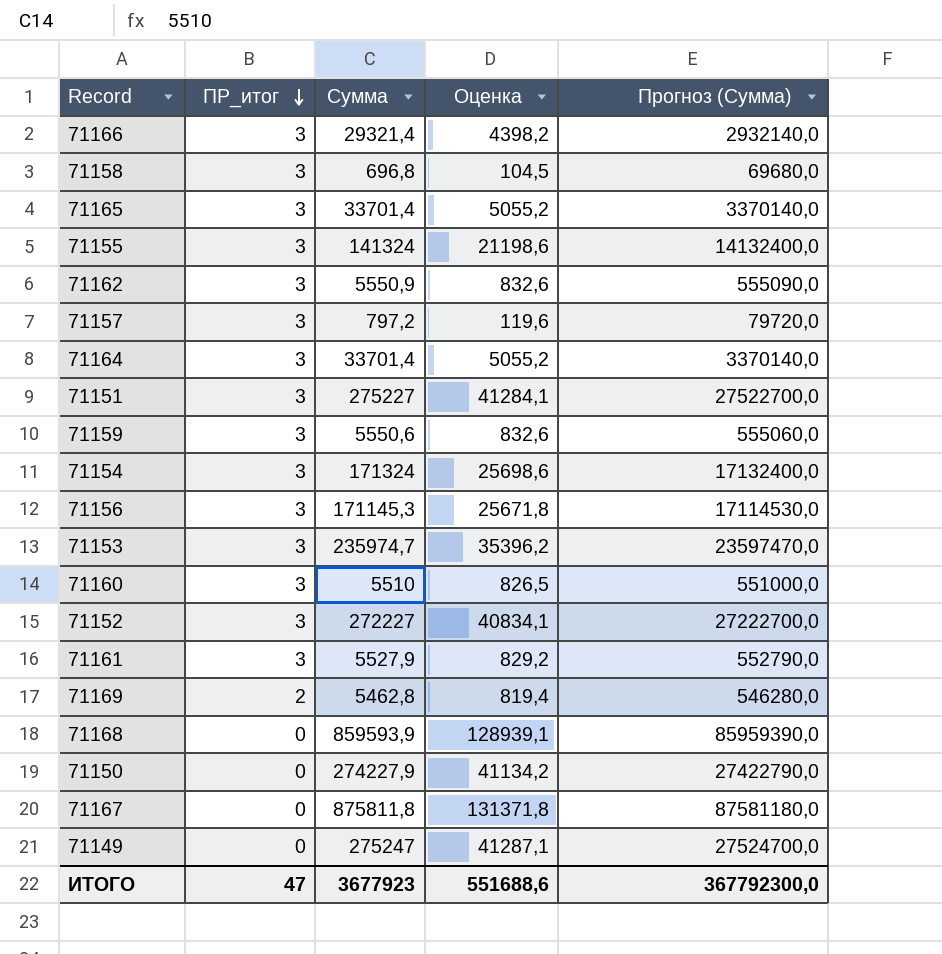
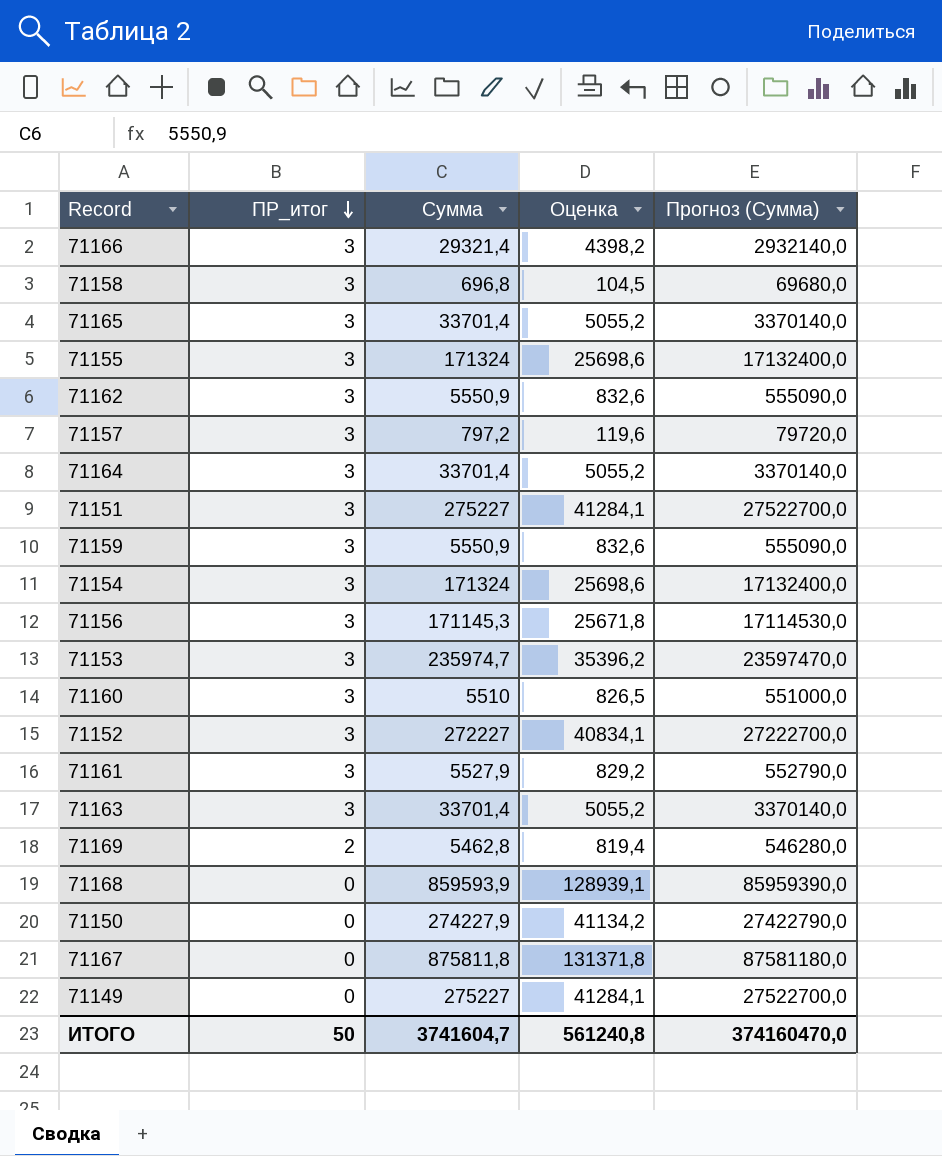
71155 | Сумма: 141324 -> 171324
71155 | Оценка: 21198,6 -> 25698,6
71155 | Прогноз (Сумма): 14132400,0 -> 17132400,0
71159 | Сумма: 5550,6 -> 5550,9
71159 | Прогноз (Сумма): 555060,0 -> 555090,0
row 71163: none -> 3 | 33701,4 | 5055,2 | 3370140,0
71149 | Сумма: 275247 -> 275227
71149 | Оценка: 41287,1 -> 41284,1
71149 | Прогноз (Сумма): 27524700,0 -> 27522700,0
ИТОГО | ПР_итог: 47 -> 50
ИТОГО | Сумма: 3677923 -> 3741604,7
ИТОГО | Оценка: 551688,6 -> 561240,8
ИТОГО | Прогноз (Сумма): 367792300,0 -> 374160470,0

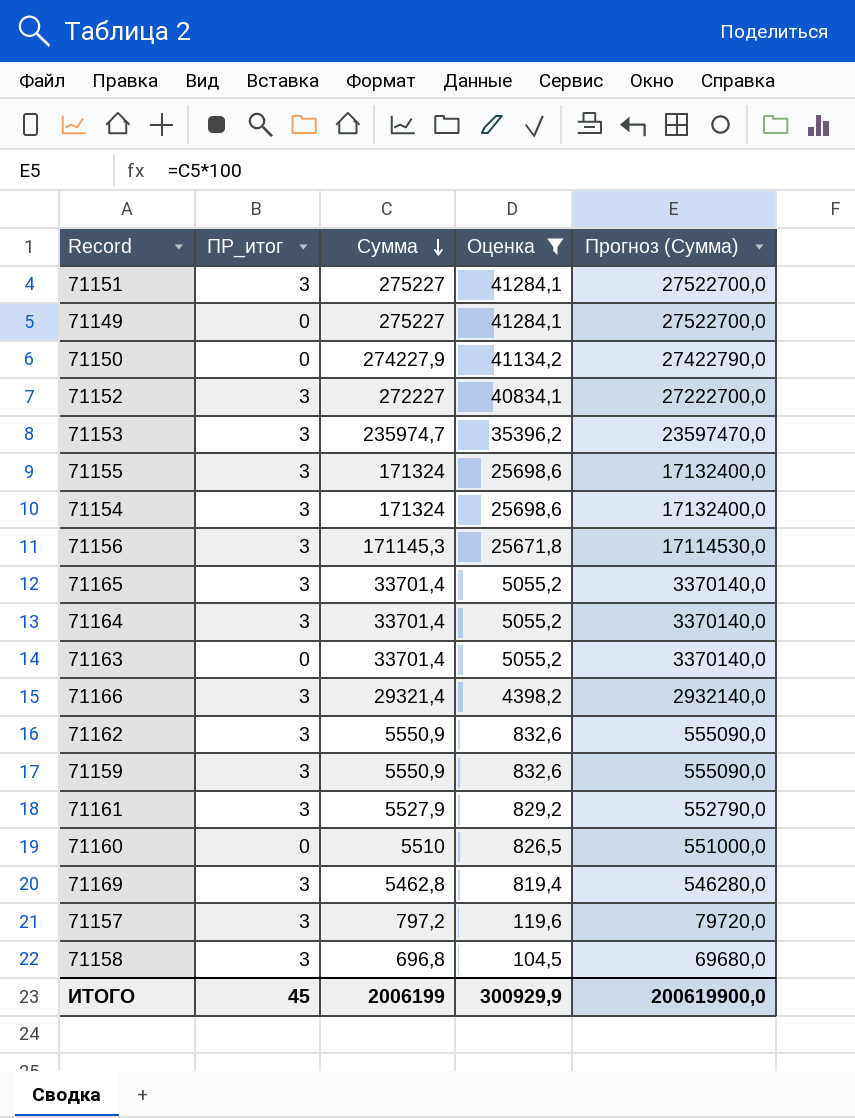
filter: none -> Оценка <= 41284,1
row order: ПР_итог descending -> Сумма descending
71163 | ПР_итог: 3 -> 0
71160 | ПР_итог: 3 -> 0
71169 | ПР_итог: 2 -> 3
ИТОГО | ПР_итог: 50 -> 45
ИТОГО | Сумма: 3741604,7 -> 2006199
ИТОГО | Оценка: 561240,8 -> 300929,9
ИТОГО | Прогноз (Сумма): 374160470,0 -> 200619900,0

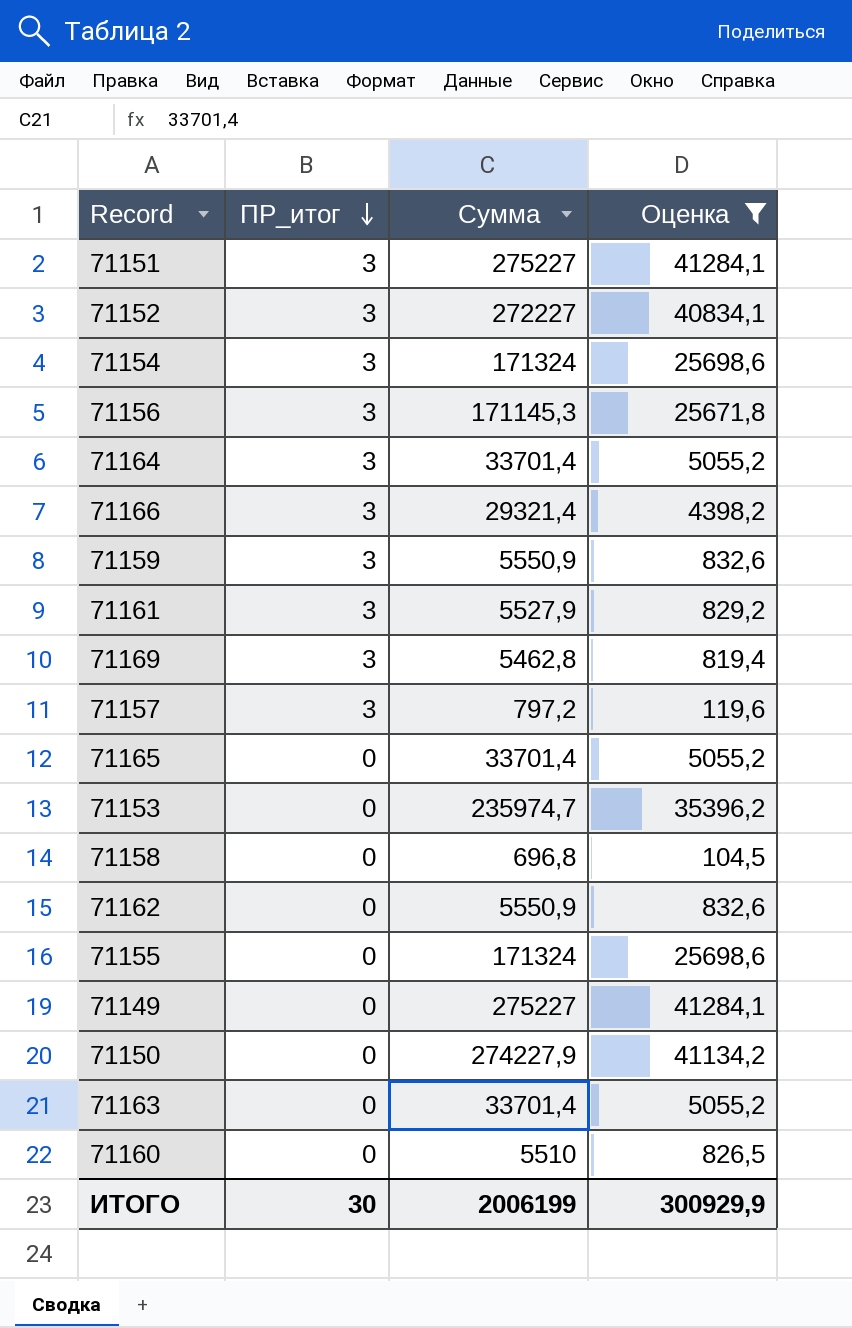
row order: Сумма descending -> ПР_итог descending
column Прогноз (Сумма) | formula: [Сумма] * 100 -> none
71165 | ПР_итог: 3 -> 0
71153 | ПР_итог: 3 -> 0
71158 | ПР_итог: 3 -> 0
71162 | ПР_итог: 3 -> 0
71155 | ПР_итог: 3 -> 0
ИТОГО | ПР_итог: 45 -> 30

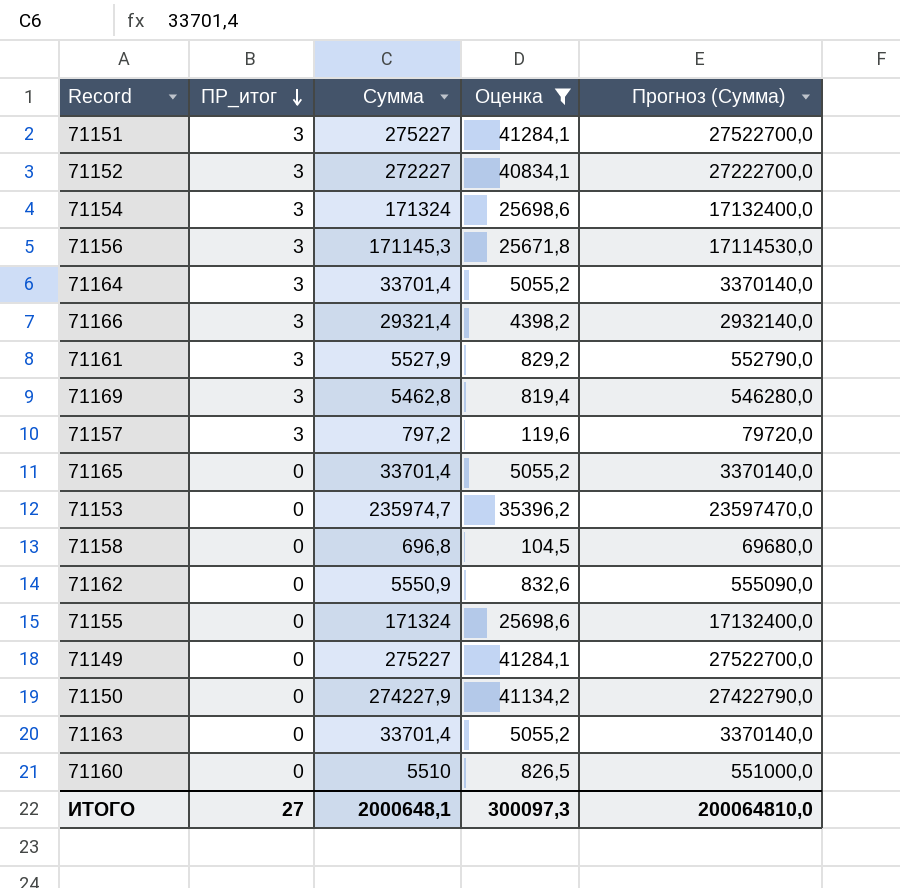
column Прогноз (Сумма) | formula: none -> [Сумма] * 100
row 71159: 3 | 5550,9 | 832,6 -> none
ИТОГО | ПР_итог: 30 -> 27
ИТОГО | Сумма: 2006199 -> 2000648,1
ИТОГО | Оценка: 300929,9 -> 300097,3

